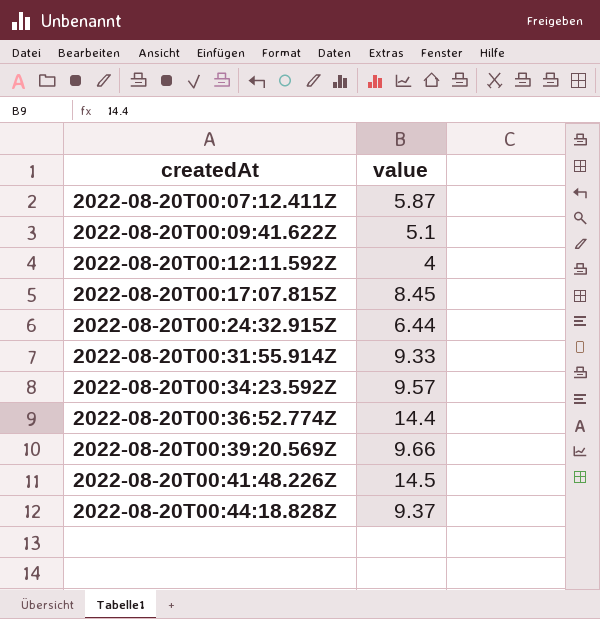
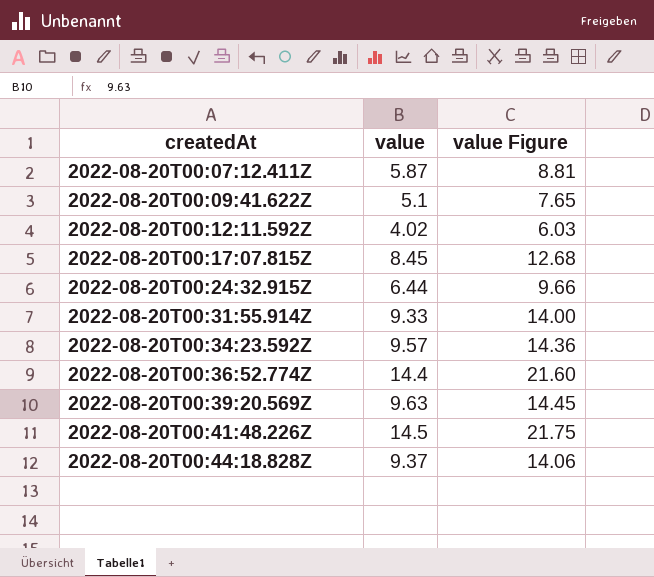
column value Figure | formula: none -> [value] * 1.5
2022-08-20T00:12:11.592Z | value: 4 -> 4.02
2022-08-20T00:39:20.569Z | value: 9.66 -> 9.63

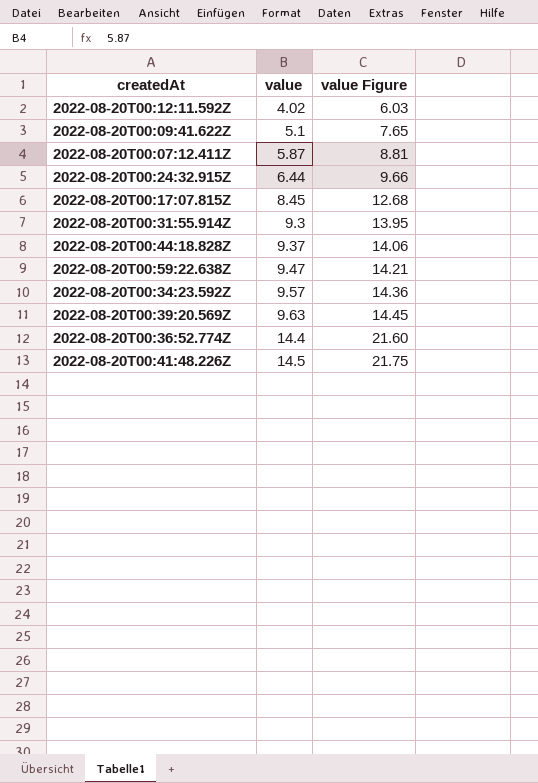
row order: createdAt ascending -> value ascending
2022-08-20T00:31:55.914Z | value: 9.33 -> 9.3
2022-08-20T00:31:55.914Z | value Figure: 14.00 -> 13.95
row 2022-08-20T00:59:22.638Z: none -> 9.47 | 14.21

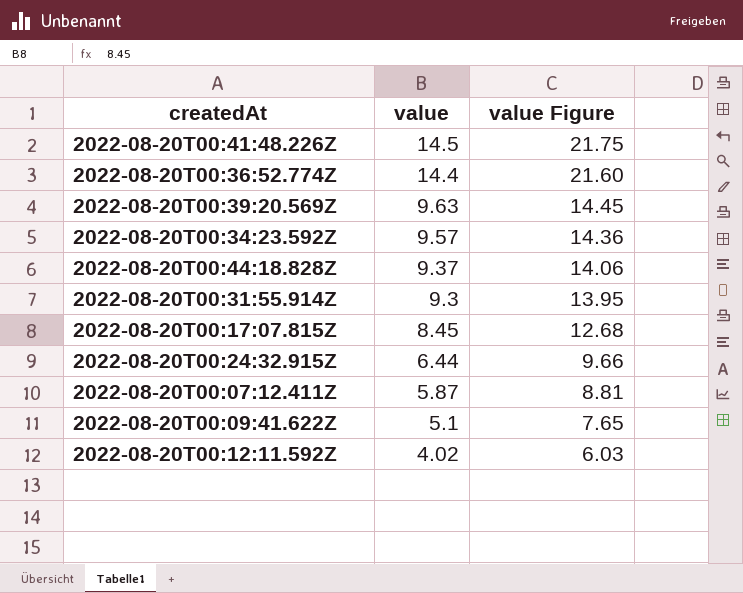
row order: value ascending -> value descending
row 2022-08-20T00:59:22.638Z: 9.47 | 14.21 -> none

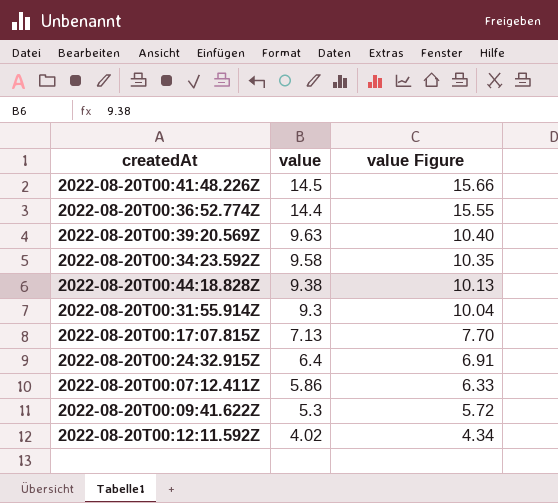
column value Figure | formula: [value] * 1.5 -> [value] * 1.08
2022-08-20T00:34:23.592Z | value: 9.57 -> 9.58
2022-08-20T00:44:18.828Z | value: 9.37 -> 9.38
2022-08-20T00:17:07.815Z | value: 8.45 -> 7.13
2022-08-20T00:24:32.915Z | value: 6.44 -> 6.4
2022-08-20T00:07:12.411Z | value: 5.87 -> 5.86
2022-08-20T00:09:41.622Z | value: 5.1 -> 5.3

